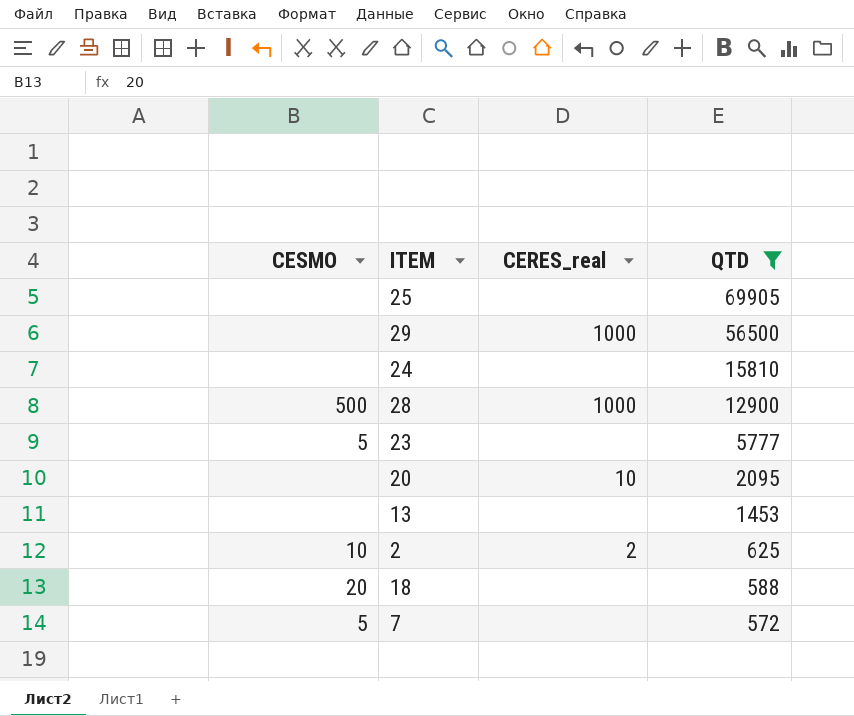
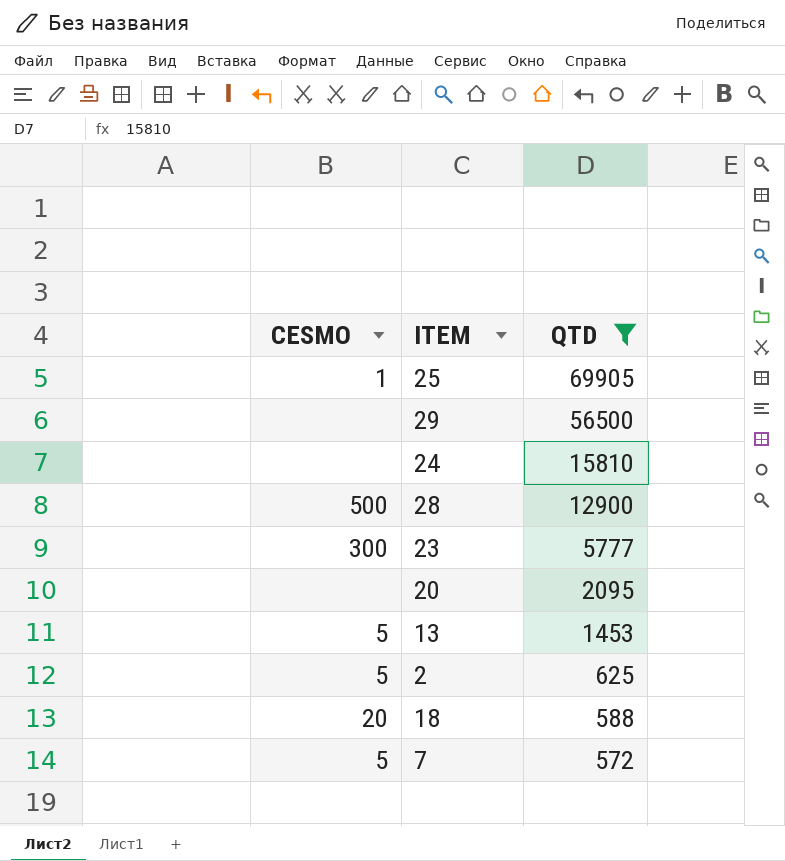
column CERES_real | position: 3 -> none
25 | CESMO: none -> 1
23 | CESMO: 5 -> 300
13 | CESMO: none -> 5
2 | CESMO: 10 -> 5

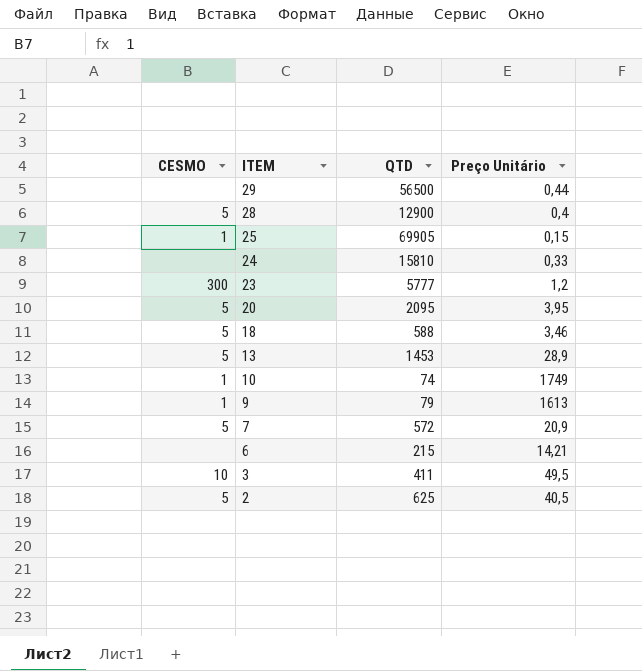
filter: QTD >= 572 -> none
row order: QTD descending -> ITEM descending
column Preço Unitário | position: none -> 4
28 | CESMO: 500 -> 5
20 | CESMO: none -> 5
18 | CESMO: 20 -> 5

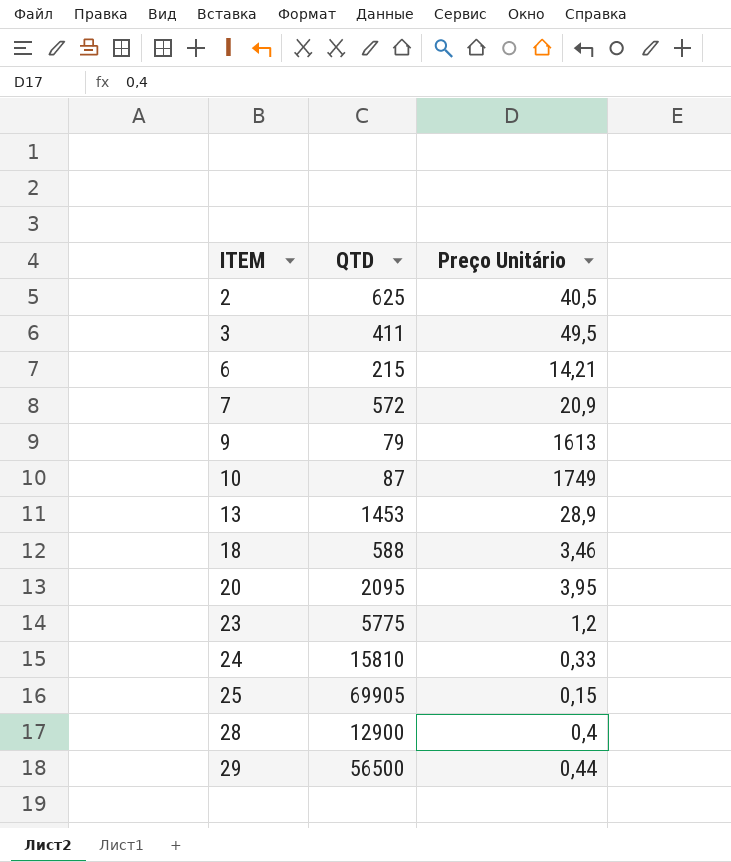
row order: ITEM descending -> ITEM ascending
column CESMO | position: 1 -> none
10 | QTD: 74 -> 87
23 | QTD: 5777 -> 5775

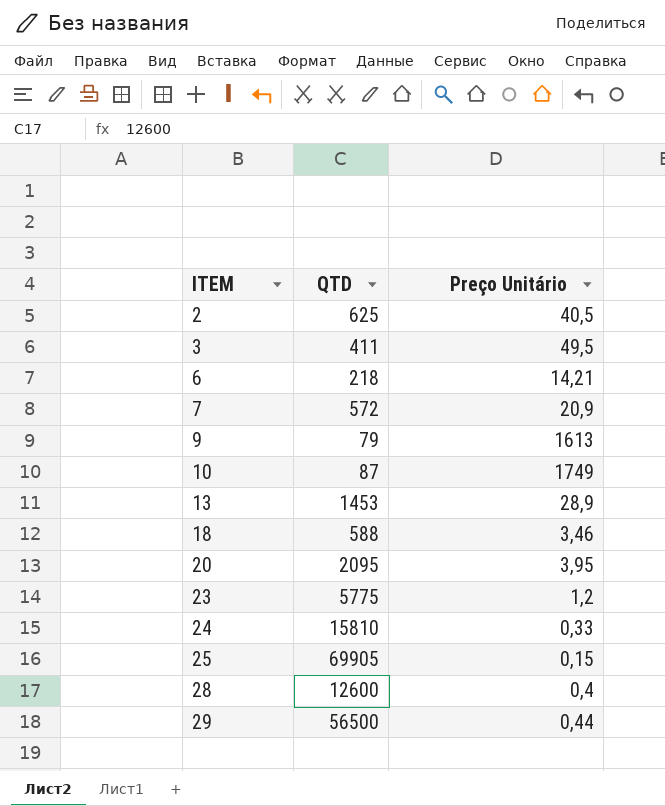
6 | QTD: 215 -> 218
28 | QTD: 12900 -> 12600

